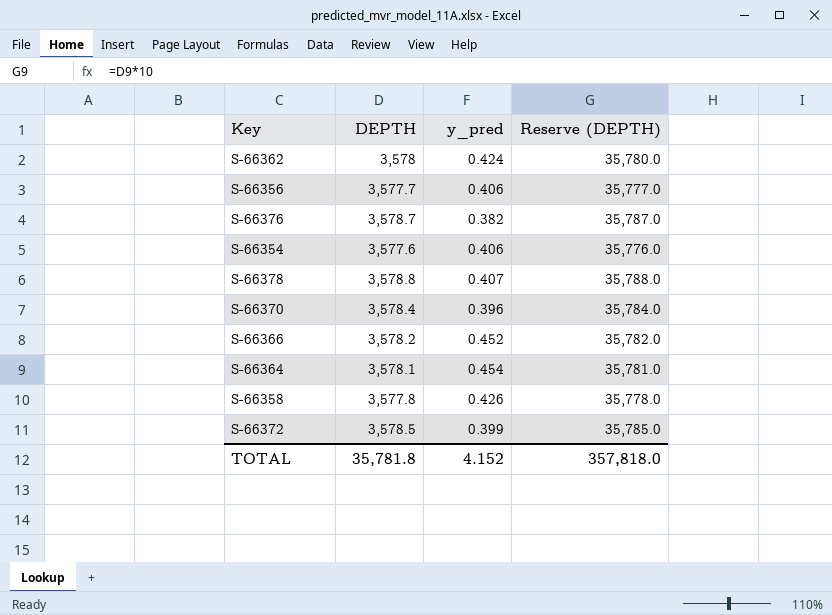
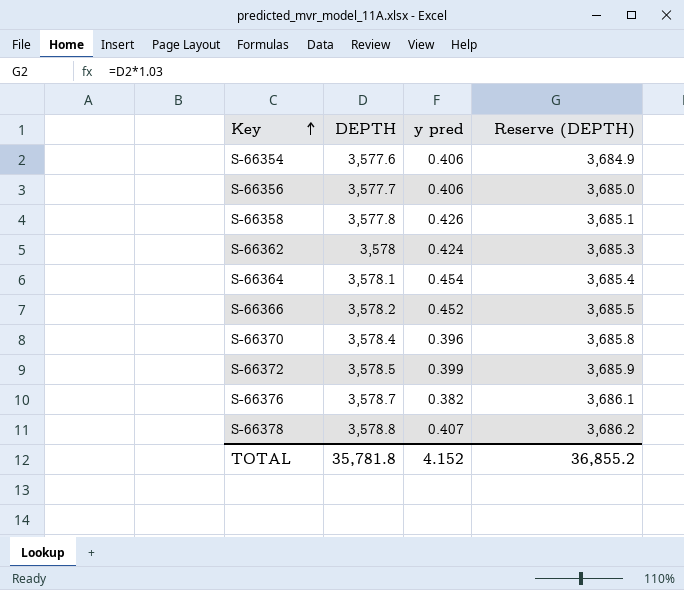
row order: none -> Key ascending
column name: y_pred -> y pred
column Reserve (DEPTH) | formula: [DEPTH] * 10 -> [DEPTH] * 1.03
TOTAL | Reserve (DEPTH): 357,818.0 -> 36,855.2

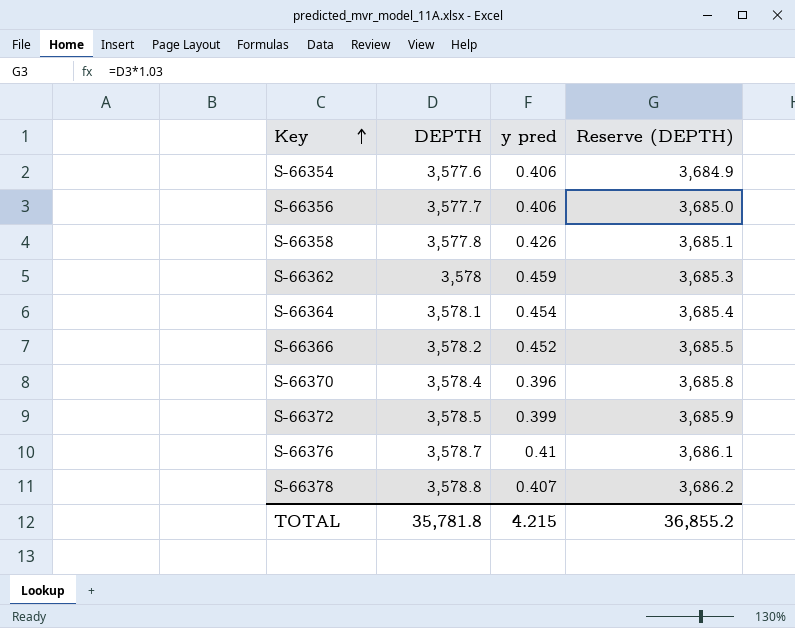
S-66362 | y pred: 0.424 -> 0.459
S-66376 | y pred: 0.382 -> 0.41
TOTAL | y pred: 4.152 -> 4.215

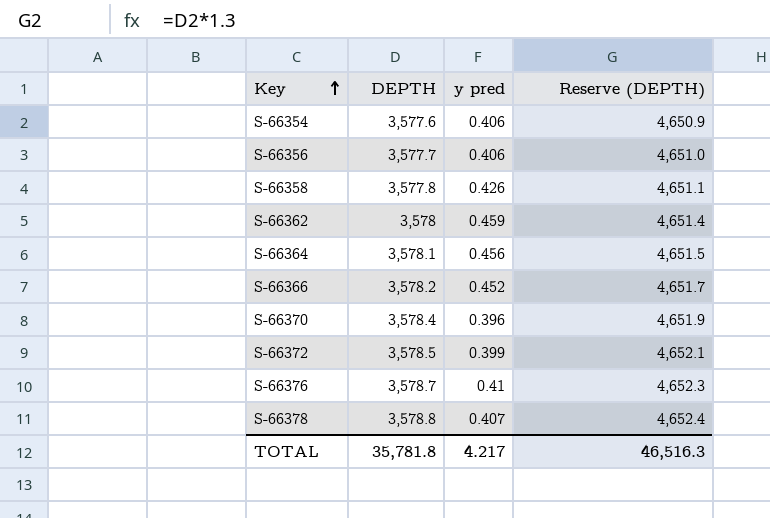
column Reserve (DEPTH) | formula: [DEPTH] * 1.03 -> [DEPTH] * 1.3
S-66364 | y pred: 0.454 -> 0.456
TOTAL | y pred: 4.215 -> 4.217
TOTAL | Reserve (DEPTH): 36,855.2 -> 46,516.3

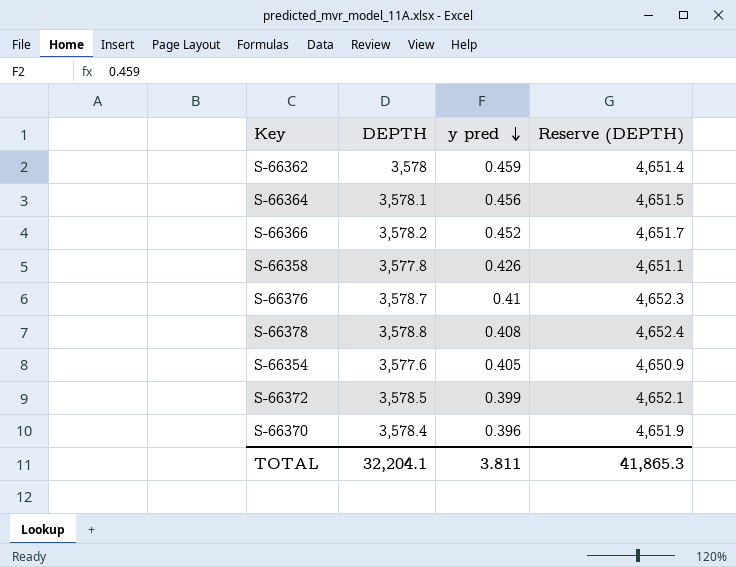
row order: Key ascending -> y pred descending
row S-66356: 3,577.7 | 0.406 | 4,651.0 -> none
S-66378 | y pred: 0.407 -> 0.408
S-66354 | y pred: 0.406 -> 0.405
TOTAL | DEPTH: 35,781.8 -> 32,204.1
TOTAL | y pred: 4.217 -> 3.811
TOTAL | Reserve (DEPTH): 46,516.3 -> 41,865.3

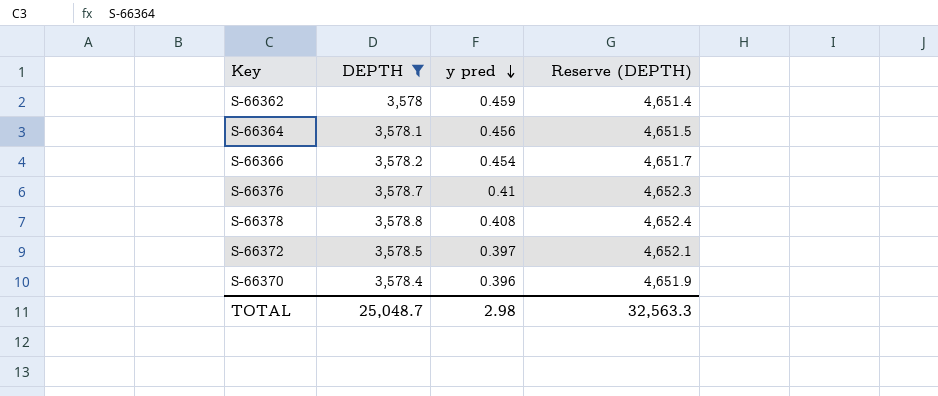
filter: none -> DEPTH >= 3,578
S-66366 | y pred: 0.452 -> 0.454
S-66372 | y pred: 0.399 -> 0.397
TOTAL | DEPTH: 32,204.1 -> 25,048.7
TOTAL | y pred: 3.811 -> 2.98
TOTAL | Reserve (DEPTH): 41,865.3 -> 32,563.3

